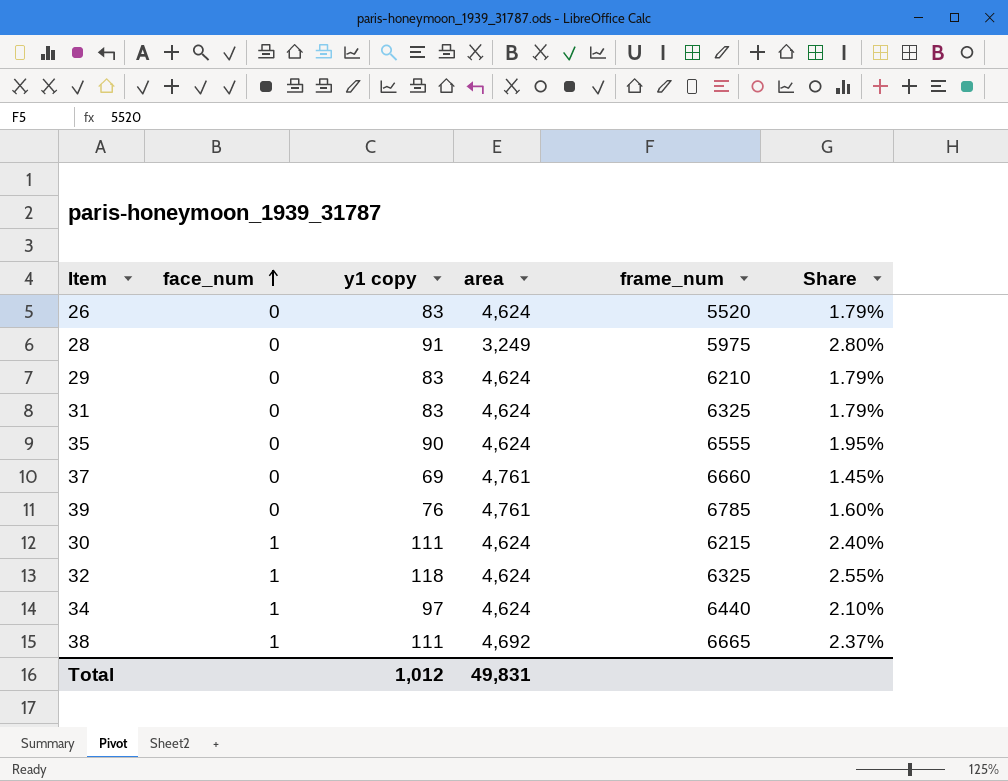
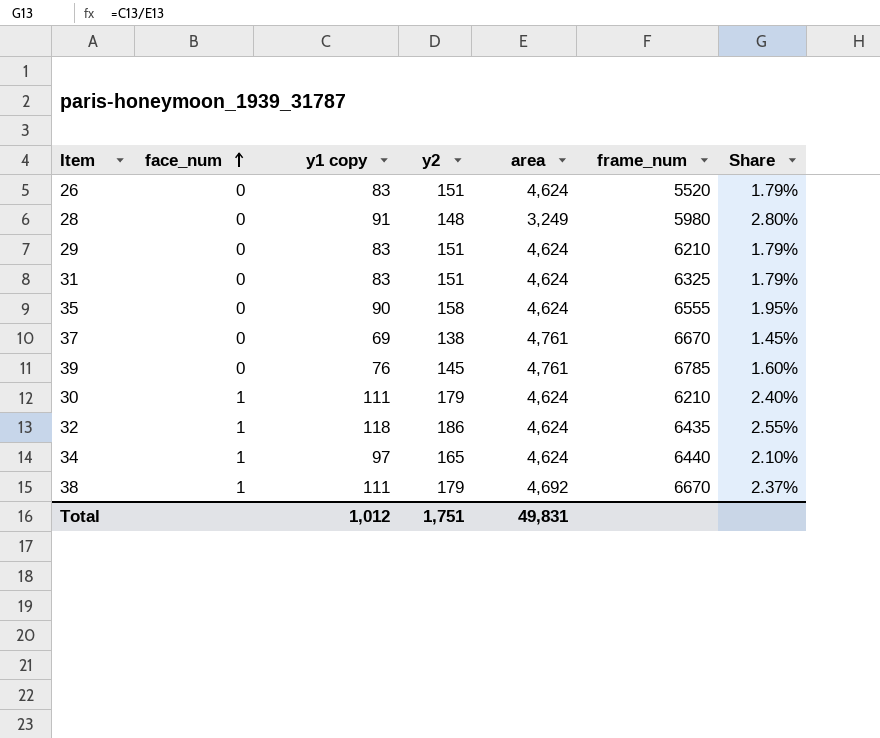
column y2 | position: none -> 4
28 | frame_num: 5975 -> 5980
37 | frame_num: 6660 -> 6670
30 | frame_num: 6215 -> 6210
32 | frame_num: 6325 -> 6435
38 | frame_num: 6665 -> 6670

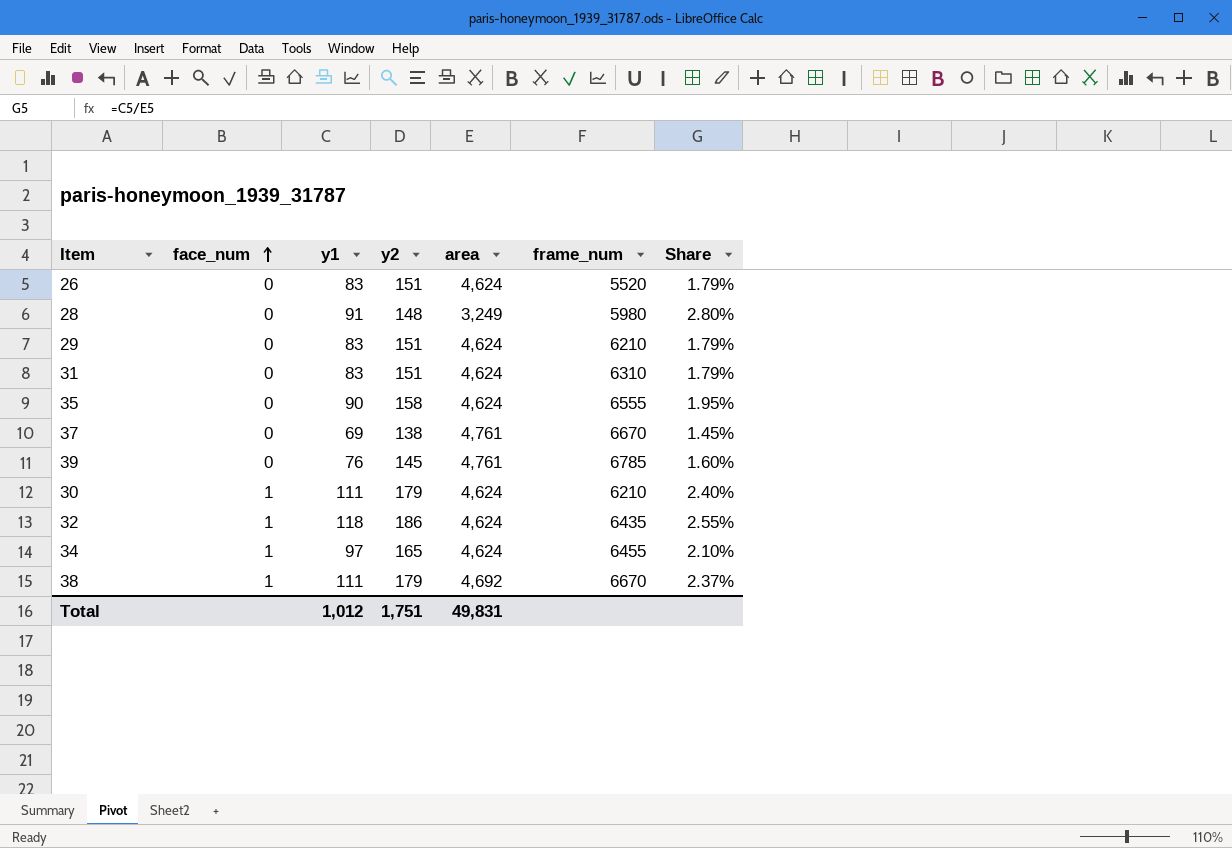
column name: y1 copy -> y1
31 | frame_num: 6325 -> 6310
34 | frame_num: 6440 -> 6455

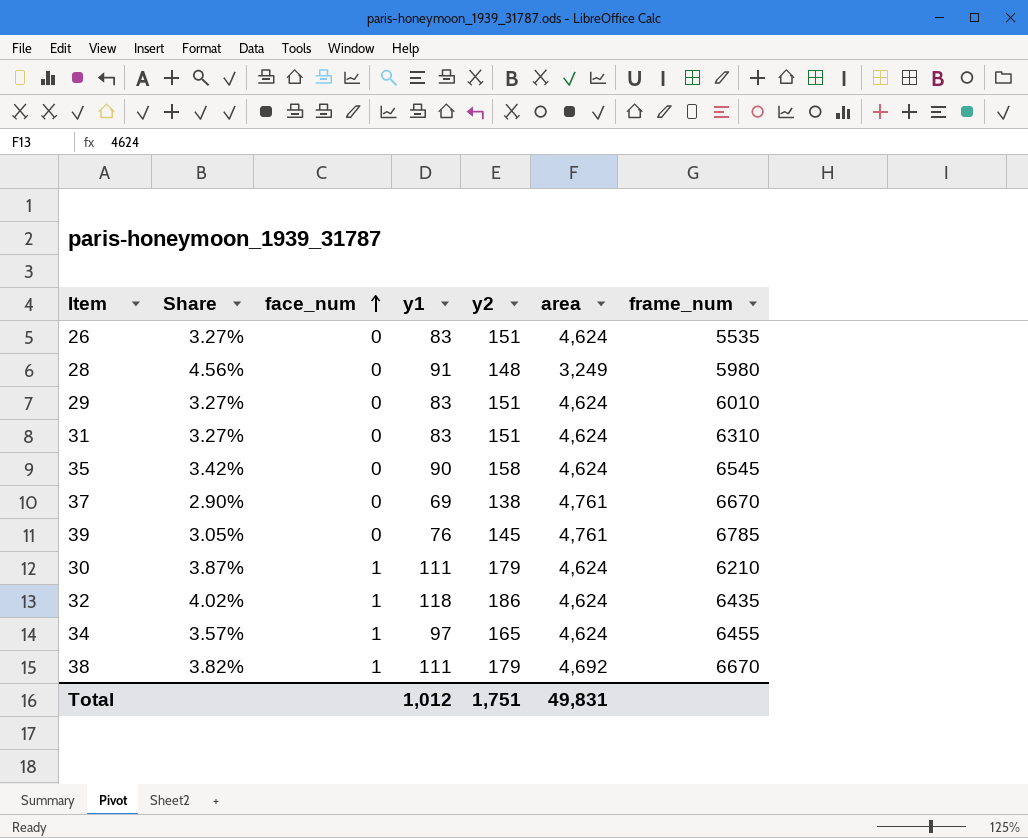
column Share | formula: [y1] / [area] -> [y2] / [area]
column Share | position: 7 -> 2
26 | frame_num: 5520 -> 5535
29 | frame_num: 6210 -> 6010
35 | frame_num: 6555 -> 6545

